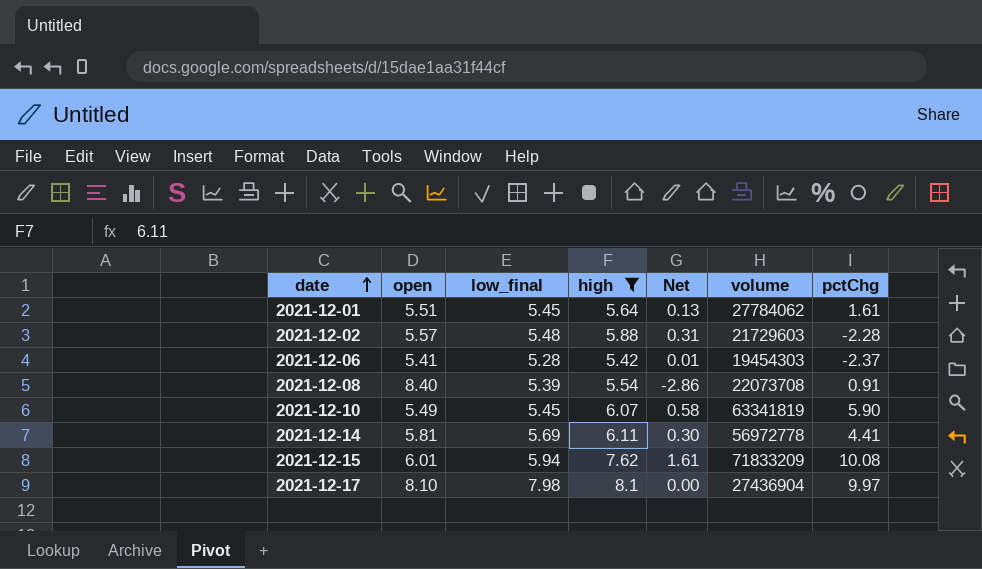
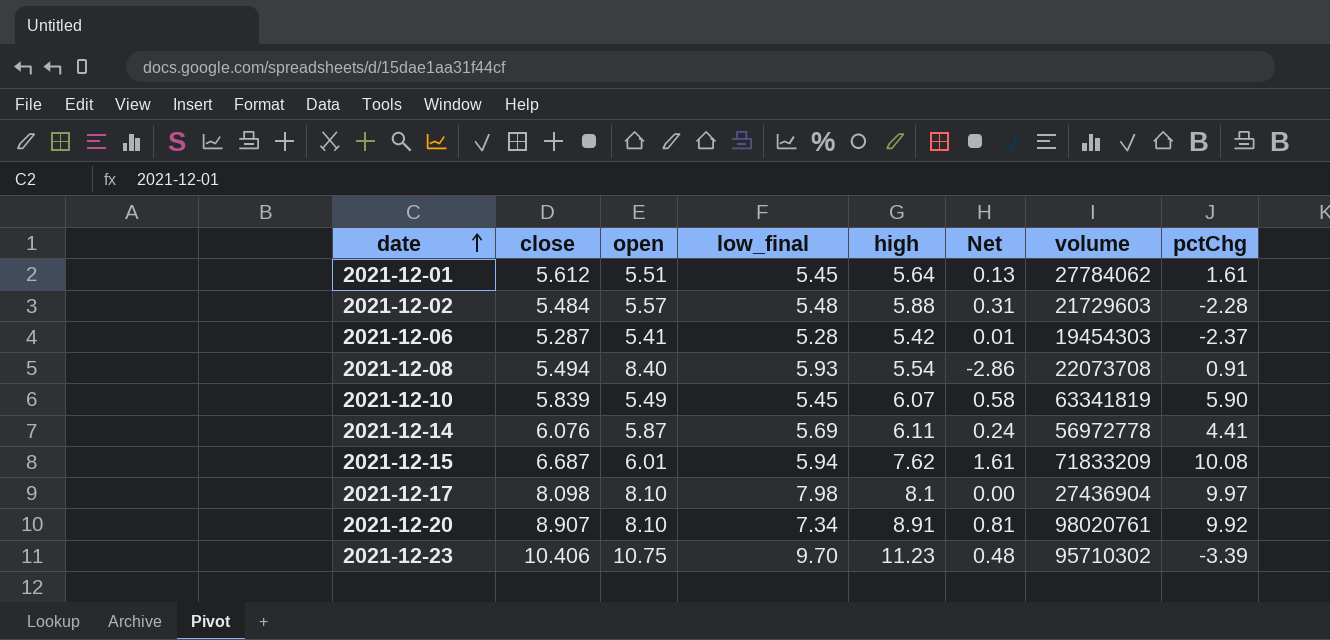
filter: high <= 8.1 -> none
column close | position: none -> 2
2021-12-08 | low_final: 5.39 -> 5.93
2021-12-14 | open: 5.81 -> 5.87
2021-12-14 | Net: 0.30 -> 0.24

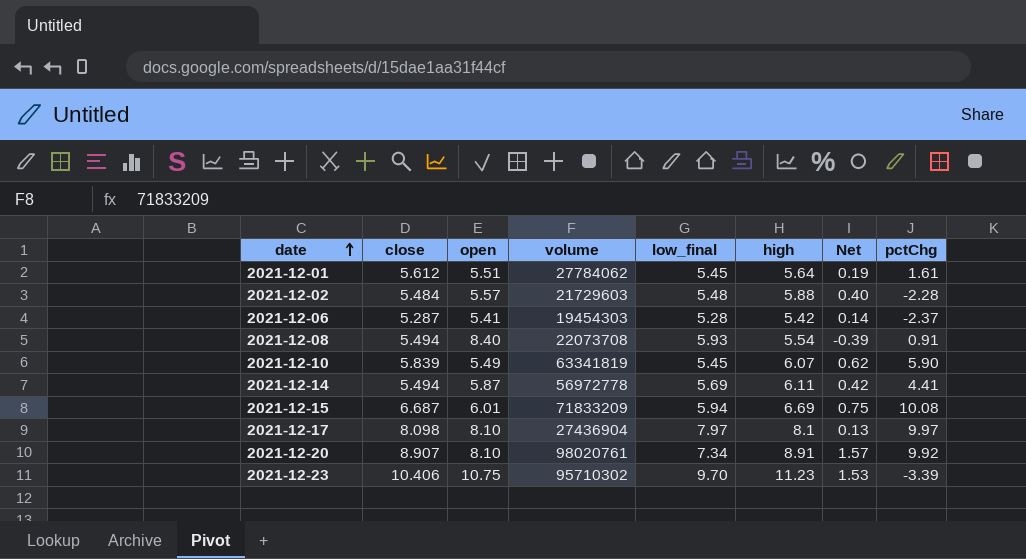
column volume | position: 7 -> 4
column Net | formula: [high] - [open] -> [high] - [low_final]
2021-12-14 | close: 6.076 -> 5.494
2021-12-15 | high: 7.62 -> 6.69
2021-12-17 | low_final: 7.98 -> 7.97

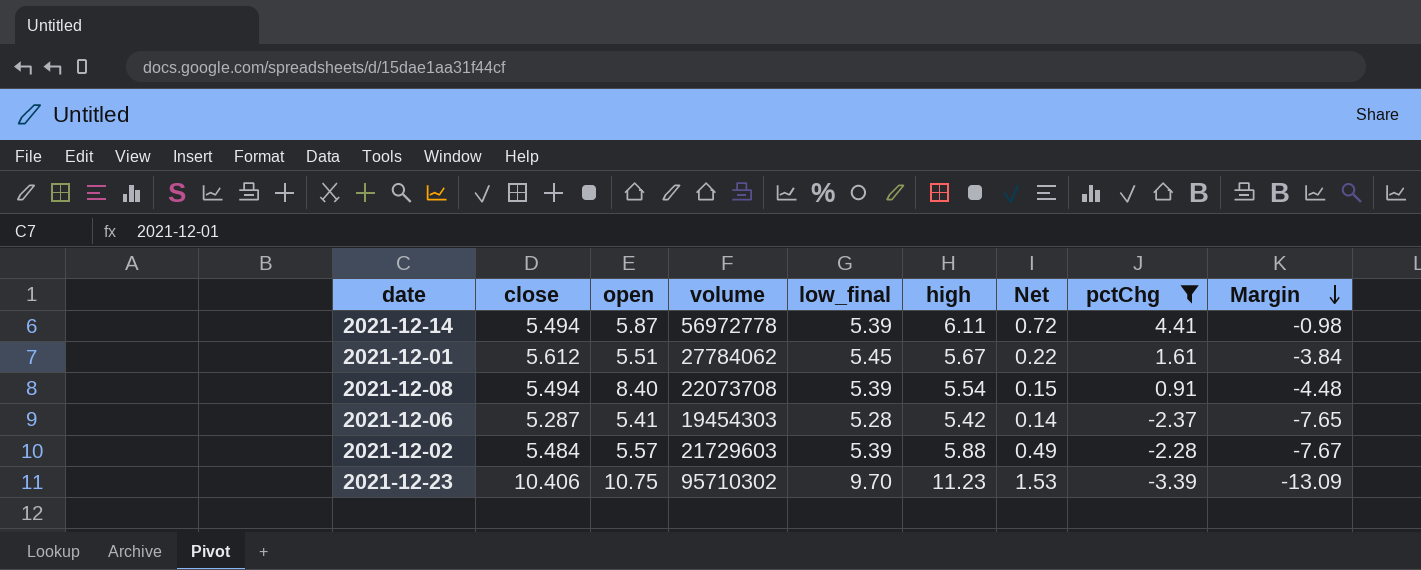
filter: none -> pctChg <= 4.41
row order: date ascending -> Margin descending
column Margin | formula: none -> [pctChg] - [low_final]
2021-12-14 | low_final: 5.69 -> 5.39
2021-12-14 | Net: 0.42 -> 0.72
2021-12-01 | high: 5.64 -> 5.67
2021-12-01 | Net: 0.19 -> 0.22
2021-12-08 | low_final: 5.93 -> 5.39
2021-12-08 | Net: -0.39 -> 0.15
2021-12-02 | low_final: 5.48 -> 5.39
2021-12-02 | Net: 0.40 -> 0.49

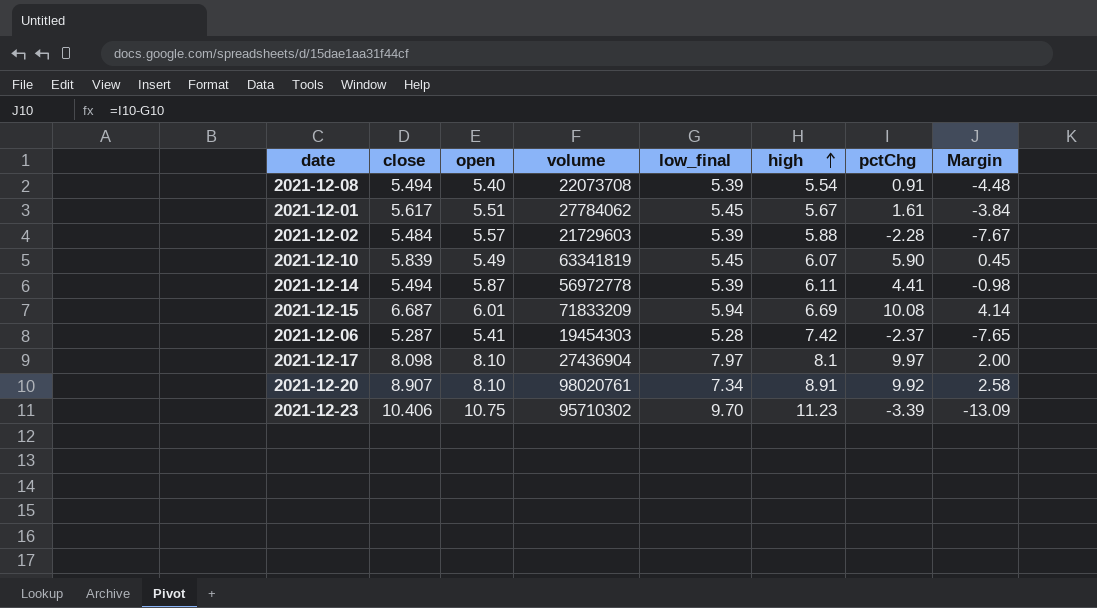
filter: pctChg <= 4.41 -> none
row order: Margin descending -> high ascending
column Net | formula: [high] - [low_final] -> none
2021-12-08 | open: 8.40 -> 5.40
2021-12-01 | close: 5.612 -> 5.617
2021-12-06 | high: 5.42 -> 7.42

